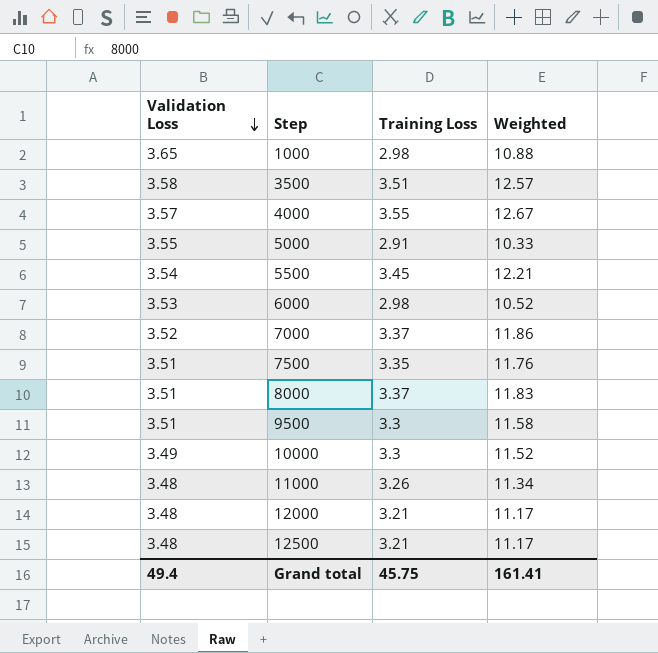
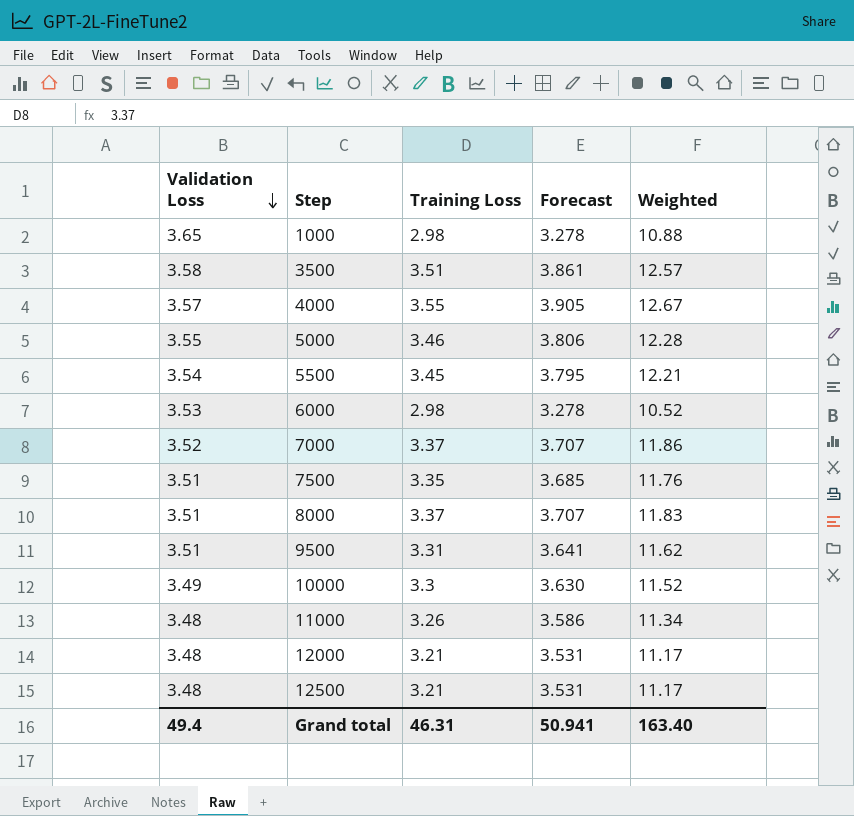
column Forecast | formula: none -> [Training Loss] * 1.1
5000 | Training Loss: 2.91 -> 3.46
5000 | Weighted: 10.33 -> 12.28
9500 | Training Loss: 3.3 -> 3.31
9500 | Weighted: 11.58 -> 11.62
Grand total | Training Loss: 45.75 -> 46.31
Grand total | Weighted: 161.41 -> 163.40

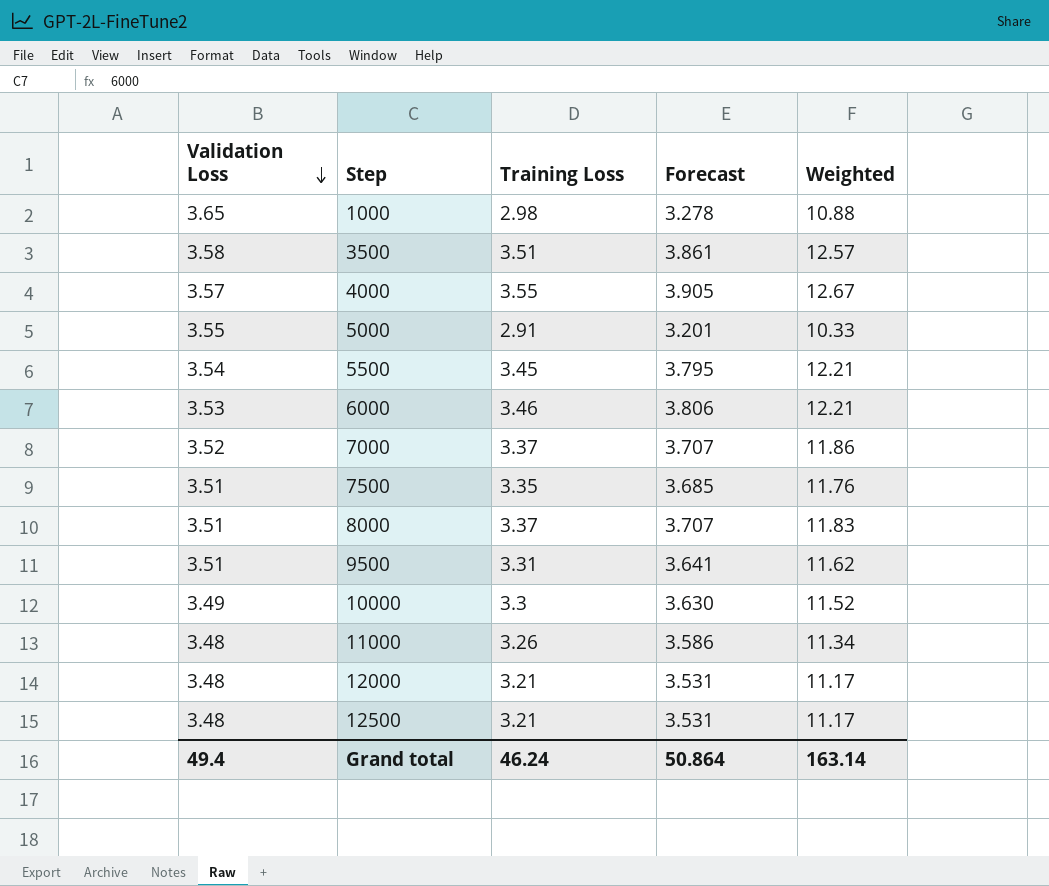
5000 | Training Loss: 3.46 -> 2.91
5000 | Forecast: 3.806 -> 3.201
5000 | Weighted: 12.28 -> 10.33
6000 | Training Loss: 2.98 -> 3.46
6000 | Forecast: 3.278 -> 3.806
6000 | Weighted: 10.52 -> 12.21
Grand total | Training Loss: 46.31 -> 46.24
Grand total | Forecast: 50.941 -> 50.864
Grand total | Weighted: 163.40 -> 163.14

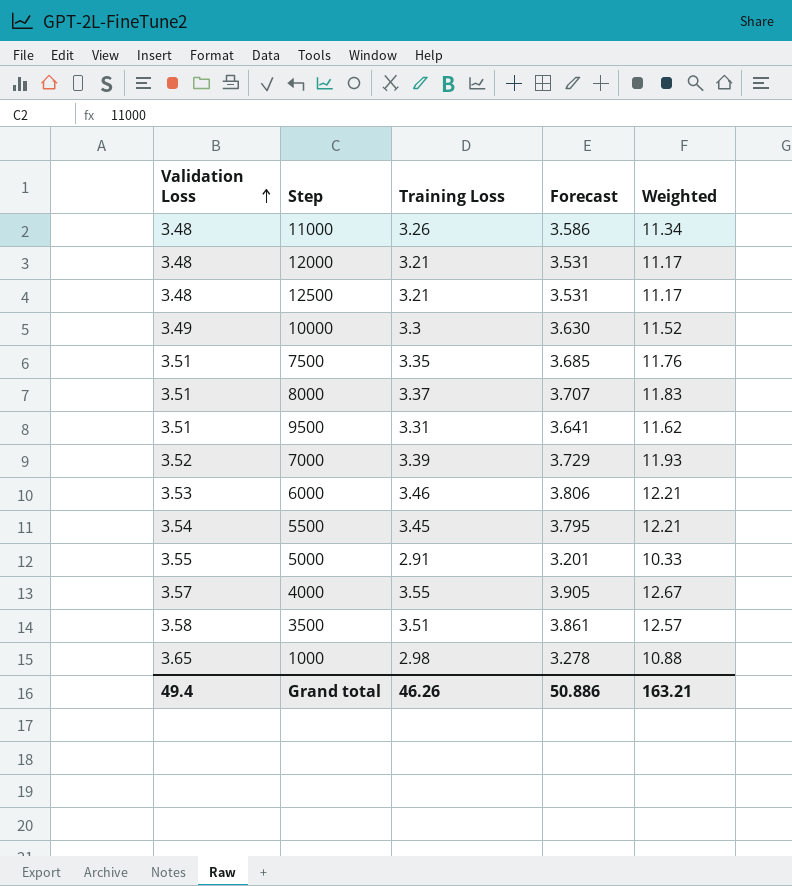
row order: Validation Loss descending -> Validation Loss ascending
7000 | Training Loss: 3.37 -> 3.39
7000 | Forecast: 3.707 -> 3.729
7000 | Weighted: 11.86 -> 11.93
Grand total | Training Loss: 46.24 -> 46.26
Grand total | Forecast: 50.864 -> 50.886
Grand total | Weighted: 163.14 -> 163.21

